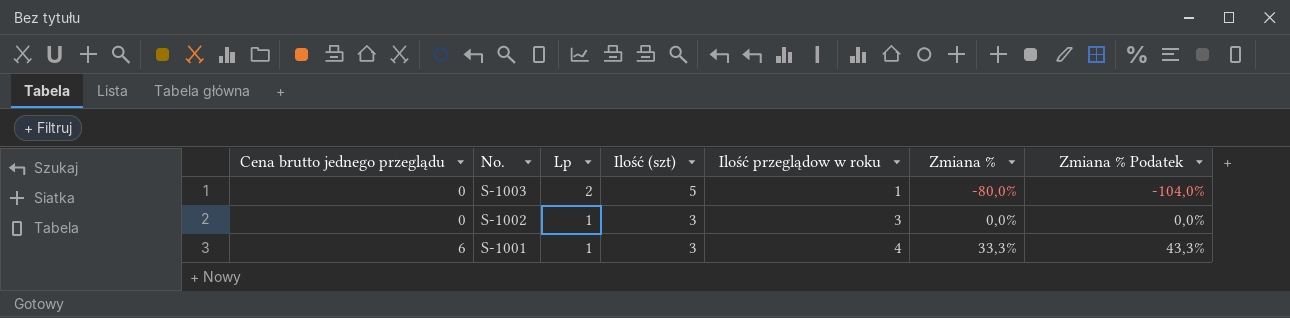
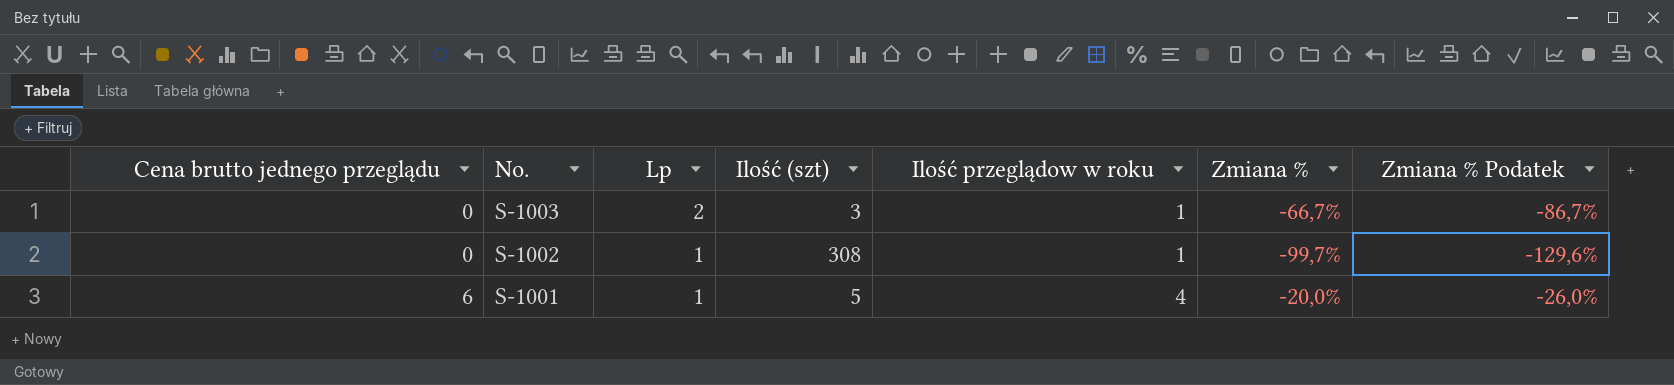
S-1003 | Ilość (szt): 5 -> 3
S-1003 | Zmiana %: -80,0% -> -66,7%
S-1003 | Zmiana % Podatek: -104,0% -> -86,7%
S-1002 | Ilość (szt): 3 -> 308
S-1002 | Ilość przeglądow w roku: 3 -> 1
S-1002 | Zmiana %: 0,0% -> -99,7%
S-1002 | Zmiana % Podatek: 0,0% -> -129,6%
S-1001 | Ilość (szt): 3 -> 5
S-1001 | Zmiana %: 33,3% -> -20,0%
S-1001 | Zmiana % Podatek: 43,3% -> -26,0%

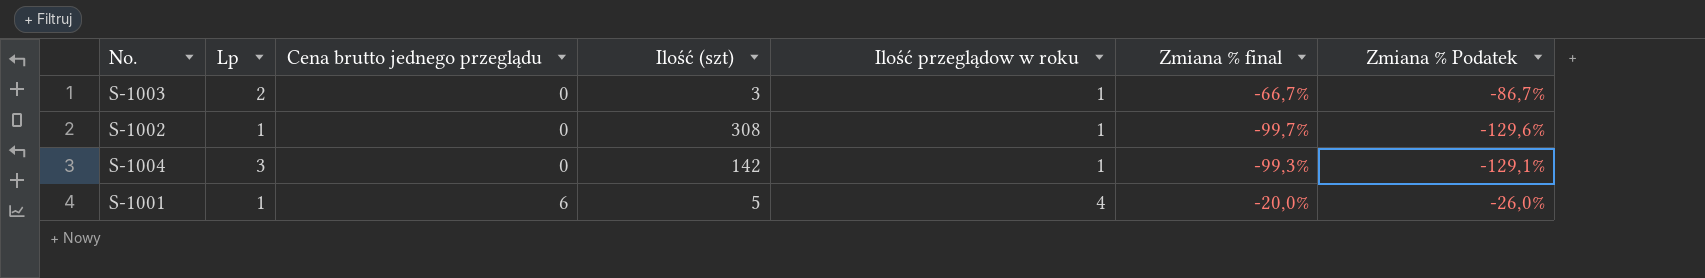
column Cena brutto jednego przeglądu | position: 1 -> 3
column name: Zmiana % -> Zmiana % final
row S-1004: none -> 3 | 0 | 142 | 1 | -99,3% | -129,1%

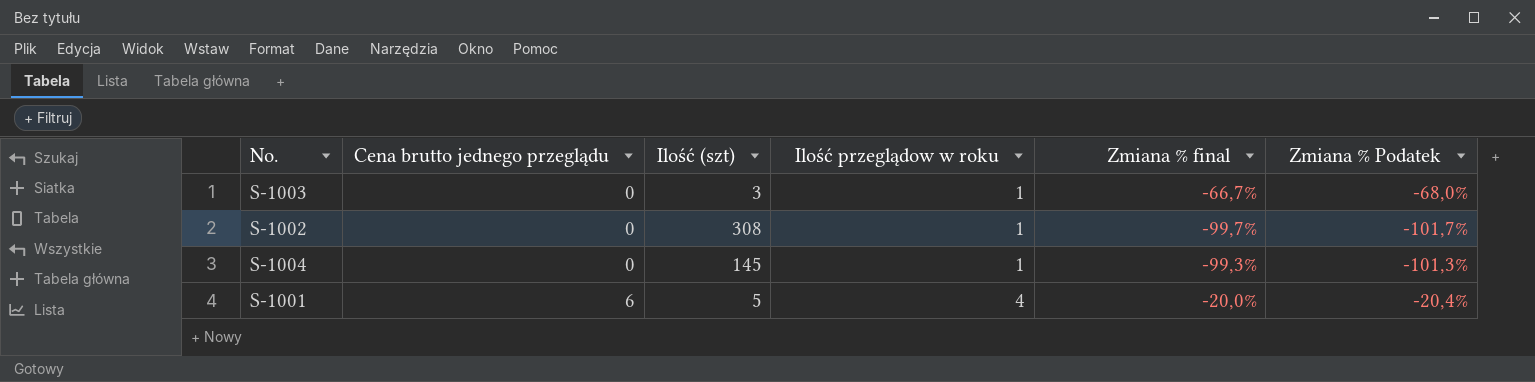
column Lp | position: 2 -> none
column Zmiana % Podatek | formula: [Zmiana % final] * 1,3 -> [Zmiana % final] * 1,02
S-1004 | Ilość (szt): 142 -> 145

